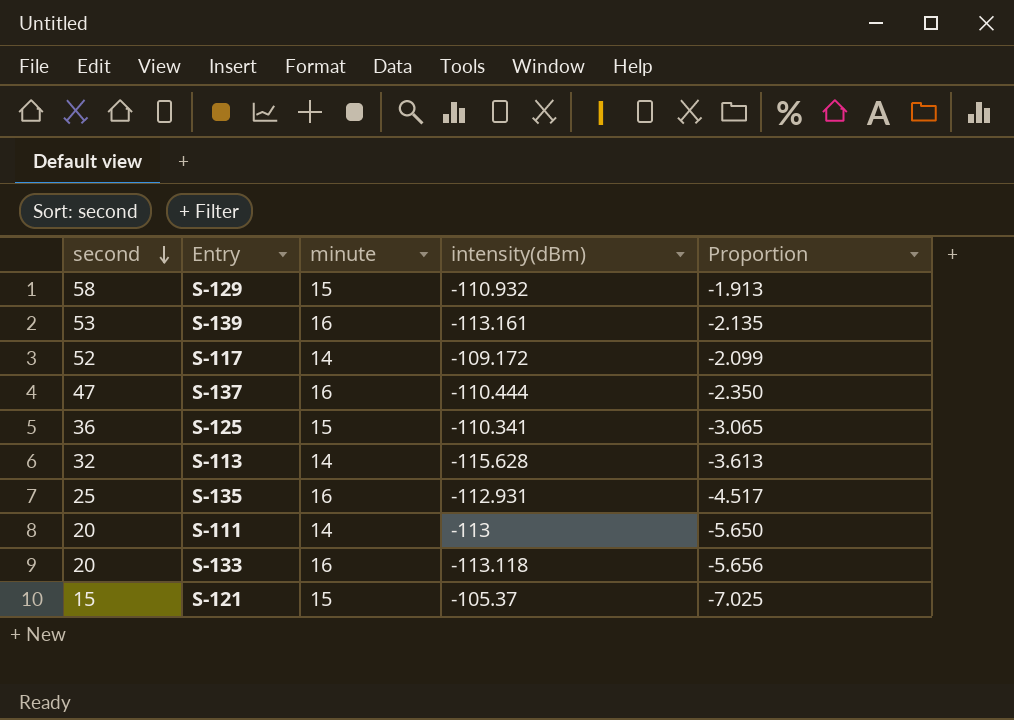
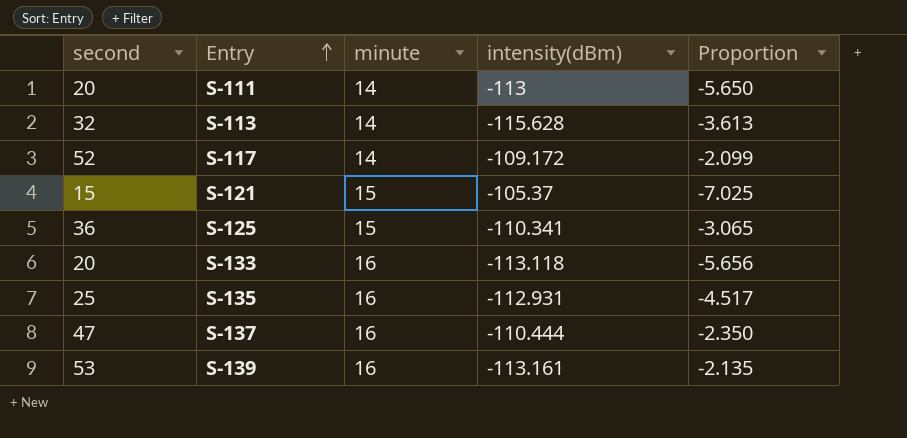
row order: second descending -> Entry ascending
row S-129: 58 | 15 | -110.932 | -1.913 -> none

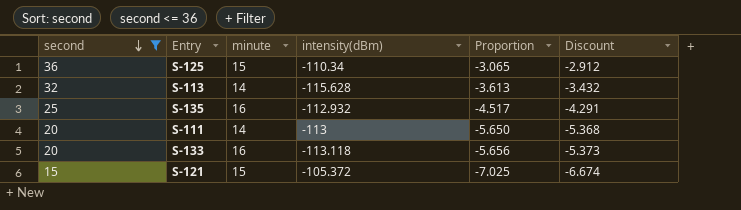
filter: none -> second <= 36
row order: Entry ascending -> second descending
column Discount | formula: none -> [Proportion] * 0.95
S-125 | intensity(dBm): -110.341 -> -110.34
S-135 | intensity(dBm): -112.931 -> -112.932
S-121 | intensity(dBm): -105.37 -> -105.372

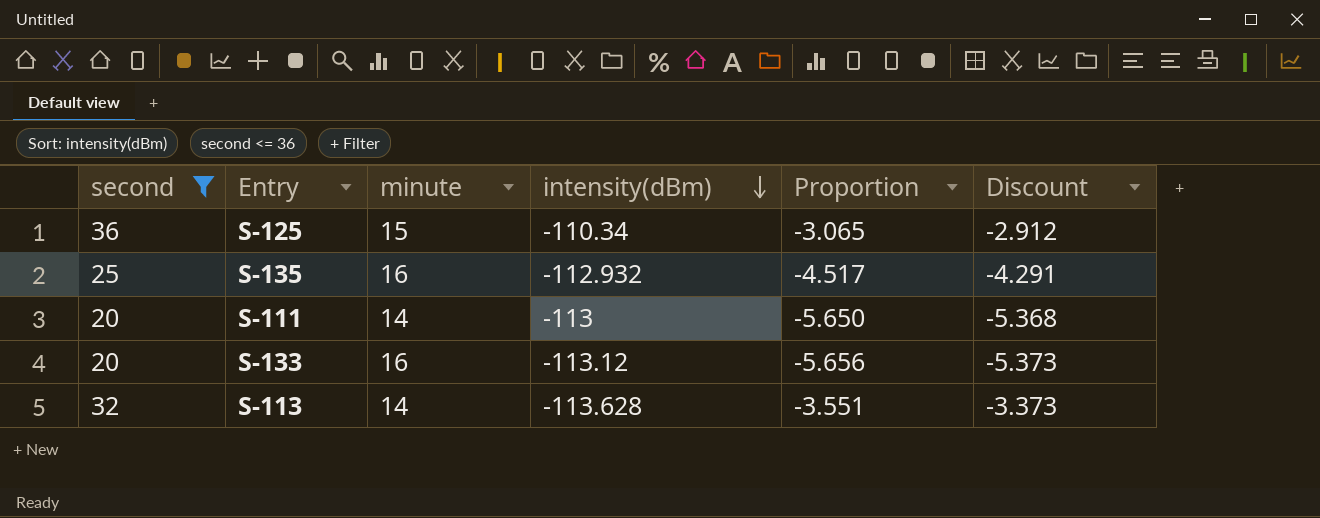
row order: second descending -> intensity(dBm) descending
row S-121: 15 | 15 | -105.372 | -7.025 | -6.674 -> none
S-133 | intensity(dBm): -113.118 -> -113.12
S-113 | intensity(dBm): -115.628 -> -113.628
S-113 | Proportion: -3.613 -> -3.551
S-113 | Discount: -3.432 -> -3.373

